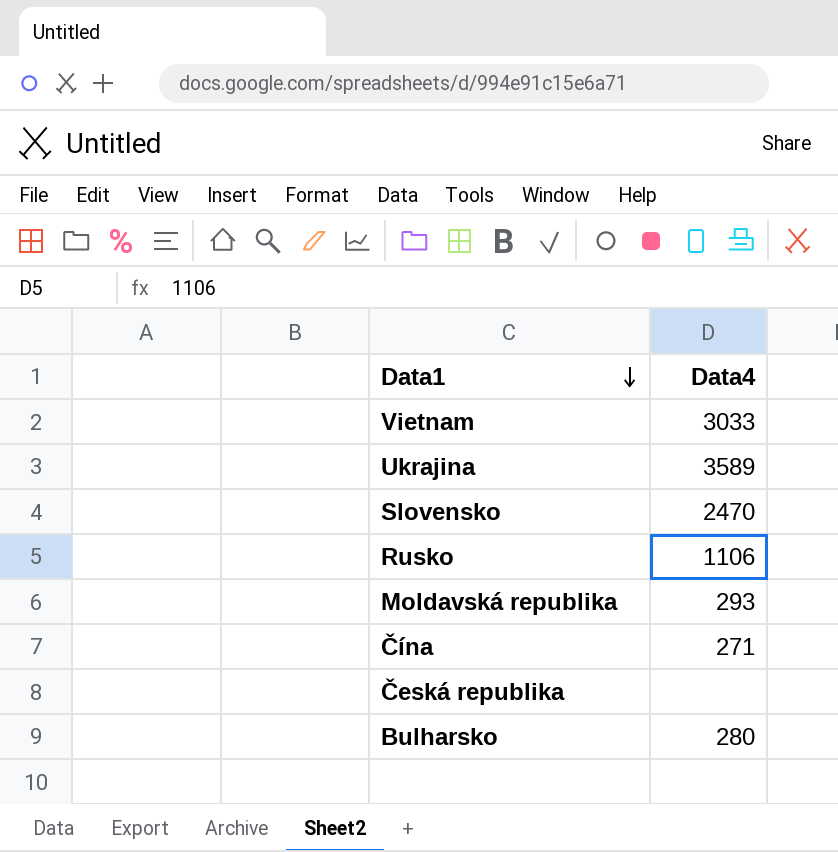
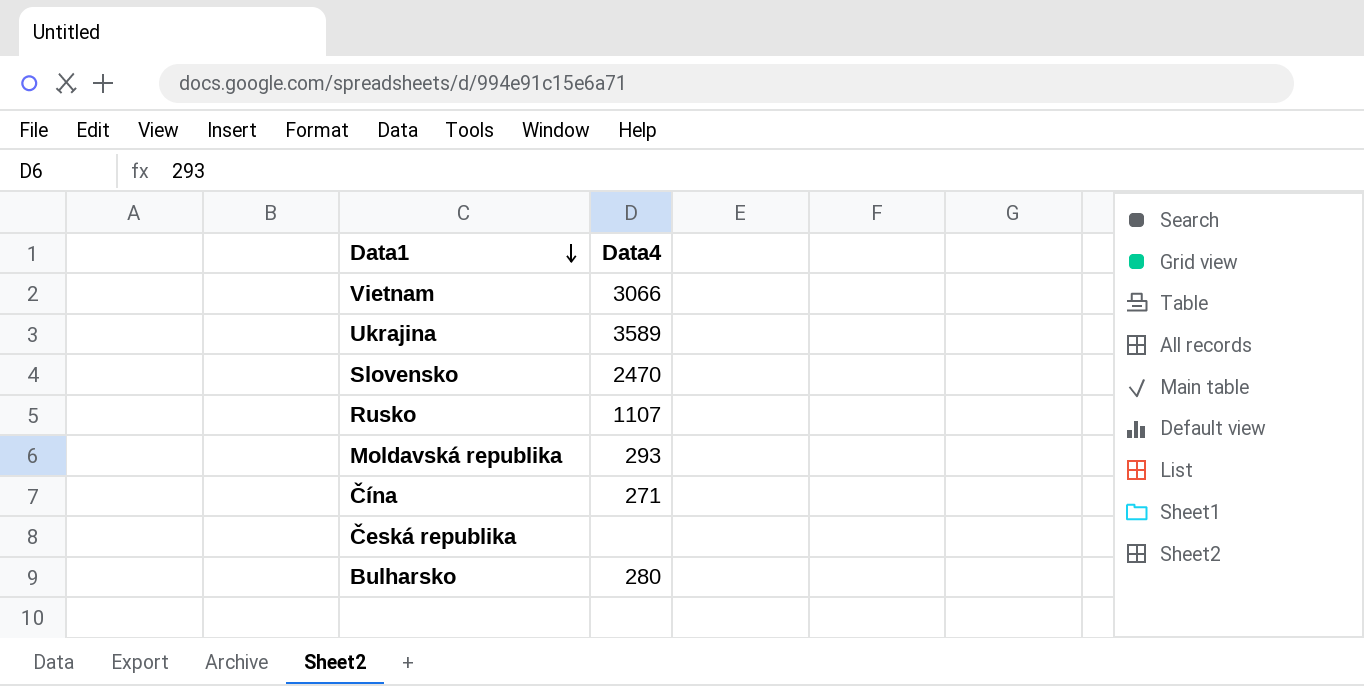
Vietnam | Data4: 3033 -> 3066
Rusko | Data4: 1106 -> 1107

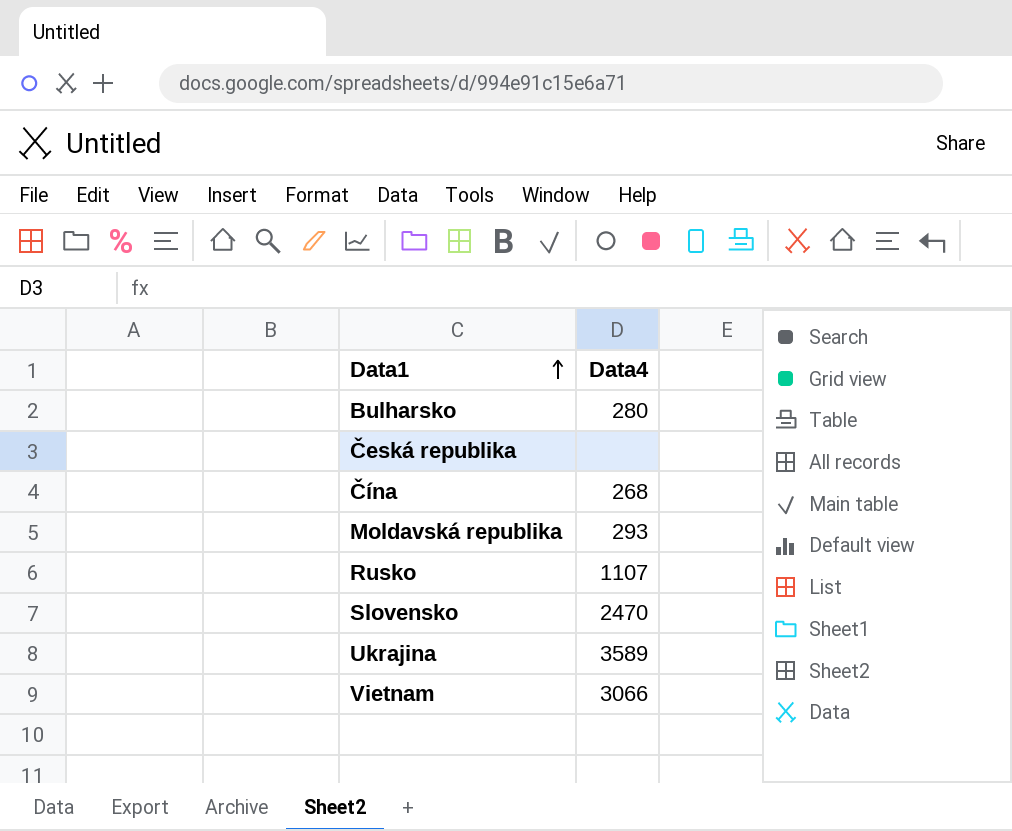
row order: Data1 descending -> Data1 ascending
Čína | Data4: 271 -> 268

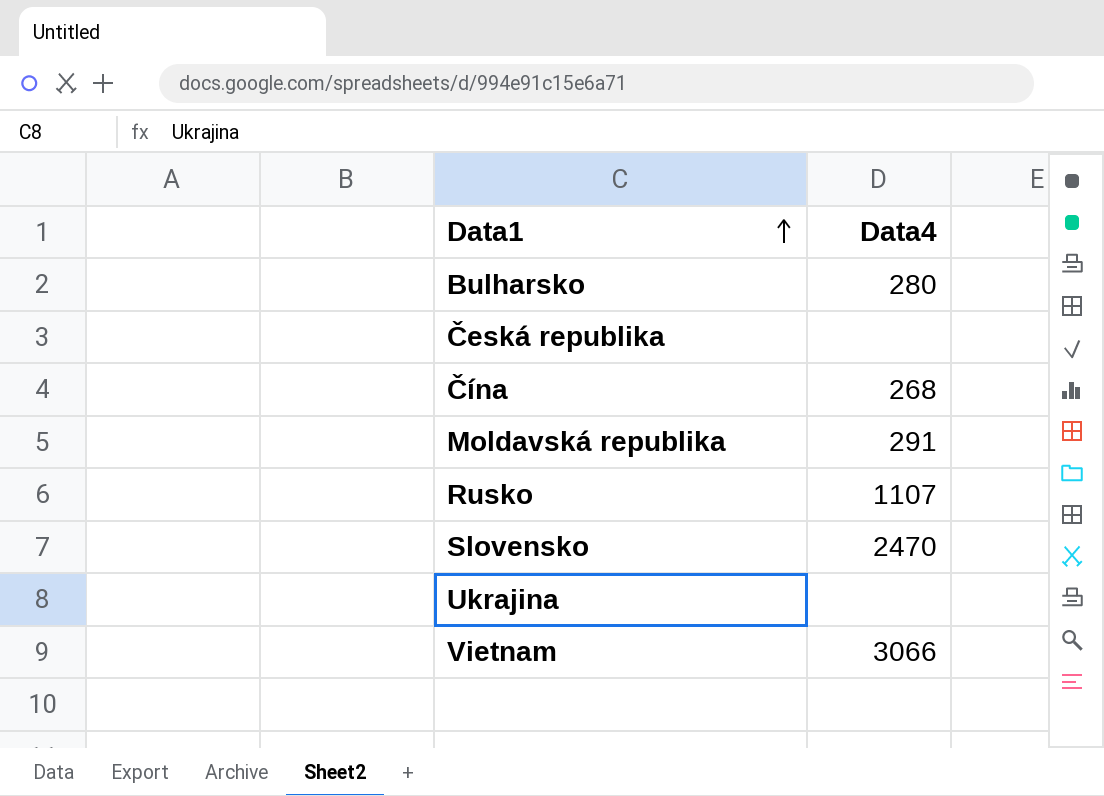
Moldavská republika | Data4: 293 -> 291
Ukrajina | Data4: 3589 -> none

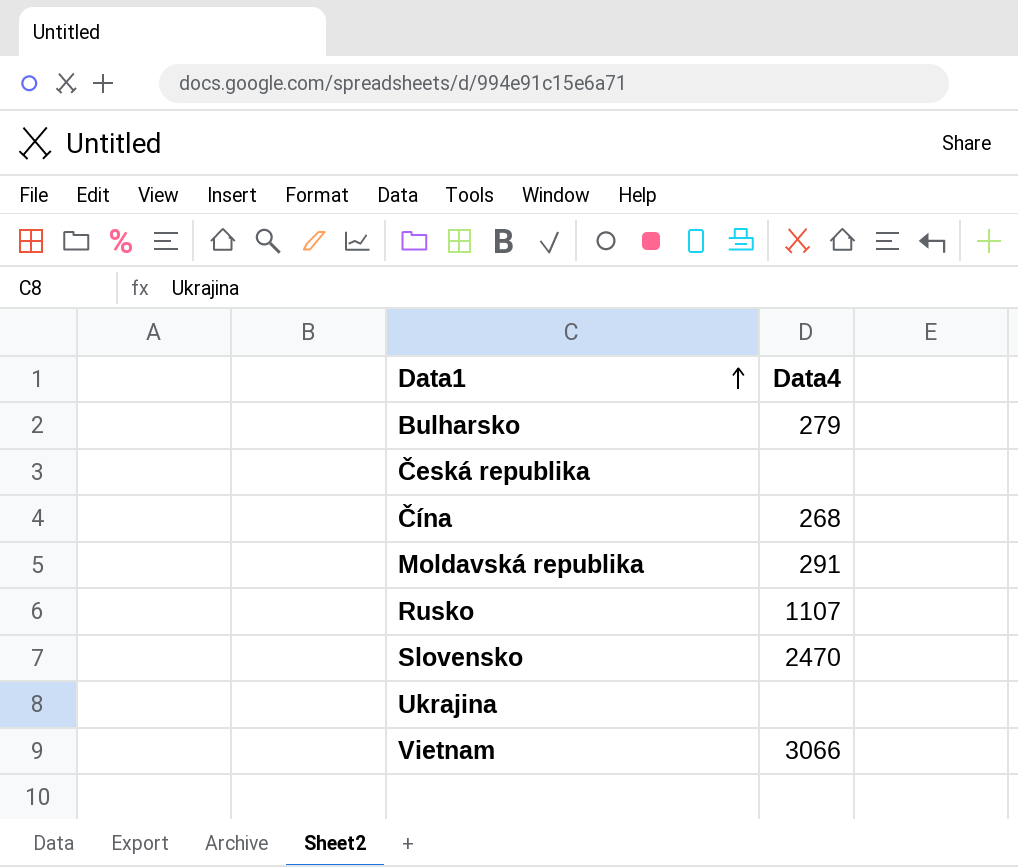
Bulharsko | Data4: 280 -> 279

